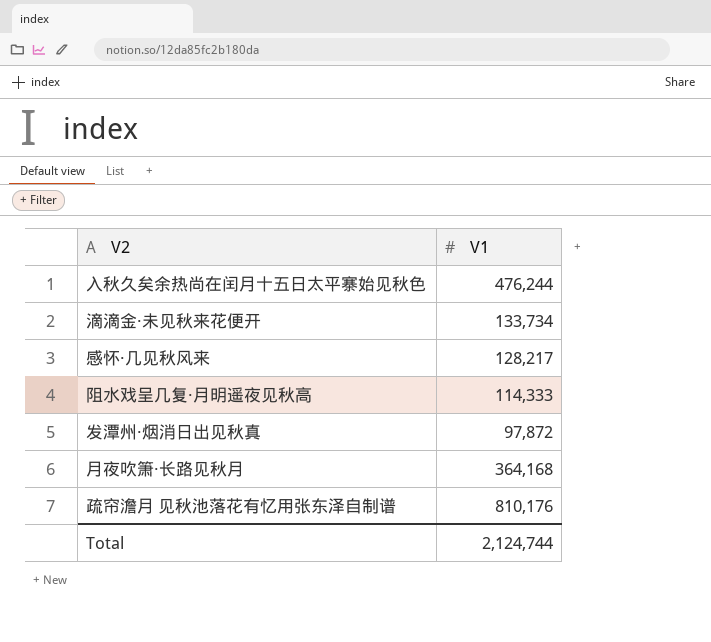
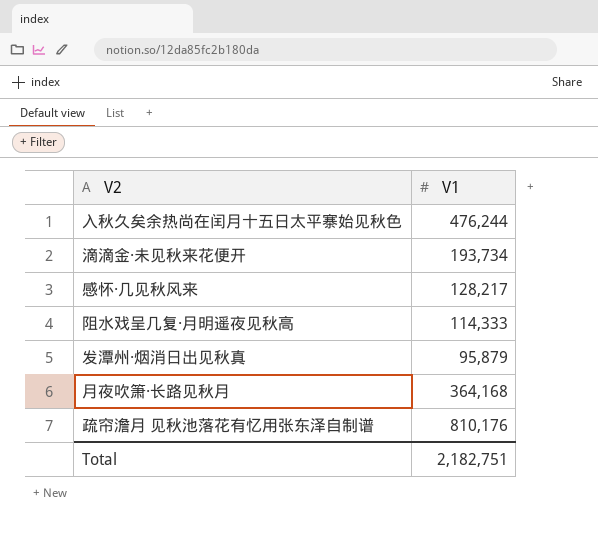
滴滴金·未见秋来花便开 | V1: 133,734 -> 193,734
发潭州·烟消日出见秋真 | V1: 97,872 -> 95,879
Total | V1: 2,124,744 -> 2,182,751

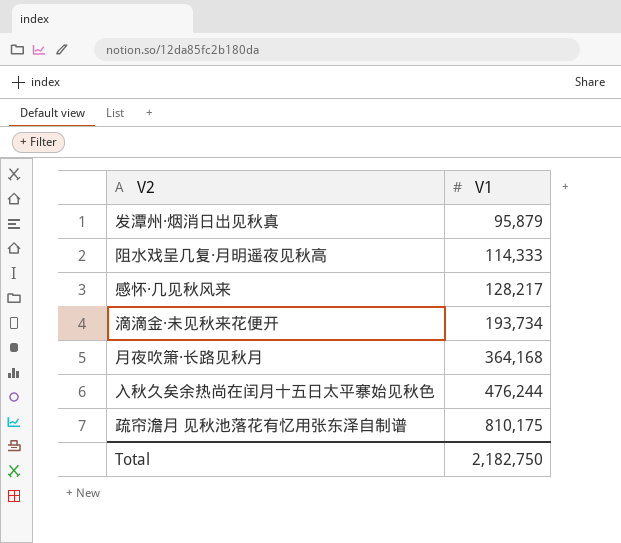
row order: none -> V1 ascending
疏帘澹月 见秋池落花有忆用张东泽自制谱 | V1: 810,176 -> 810,175
Total | V1: 2,182,751 -> 2,182,750

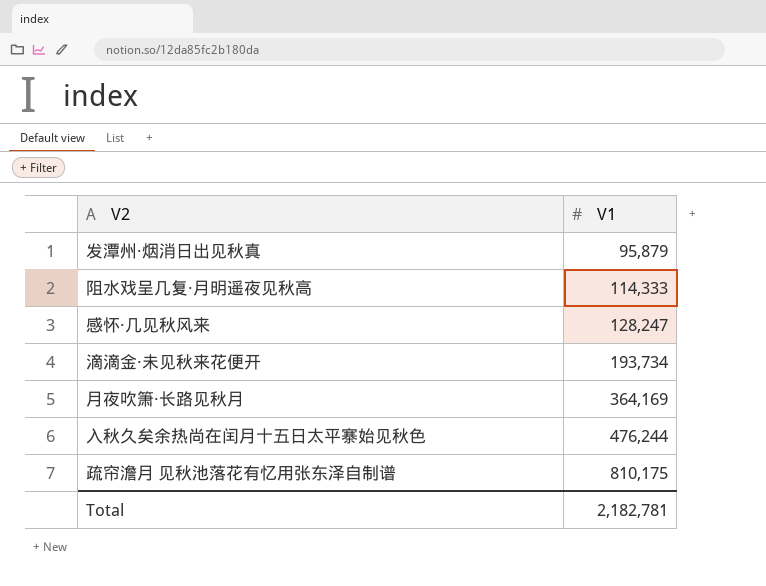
感怀·几见秋风来 | V1: 128,217 -> 128,247
月夜吹箫·长路见秋月 | V1: 364,168 -> 364,169
Total | V1: 2,182,750 -> 2,182,781

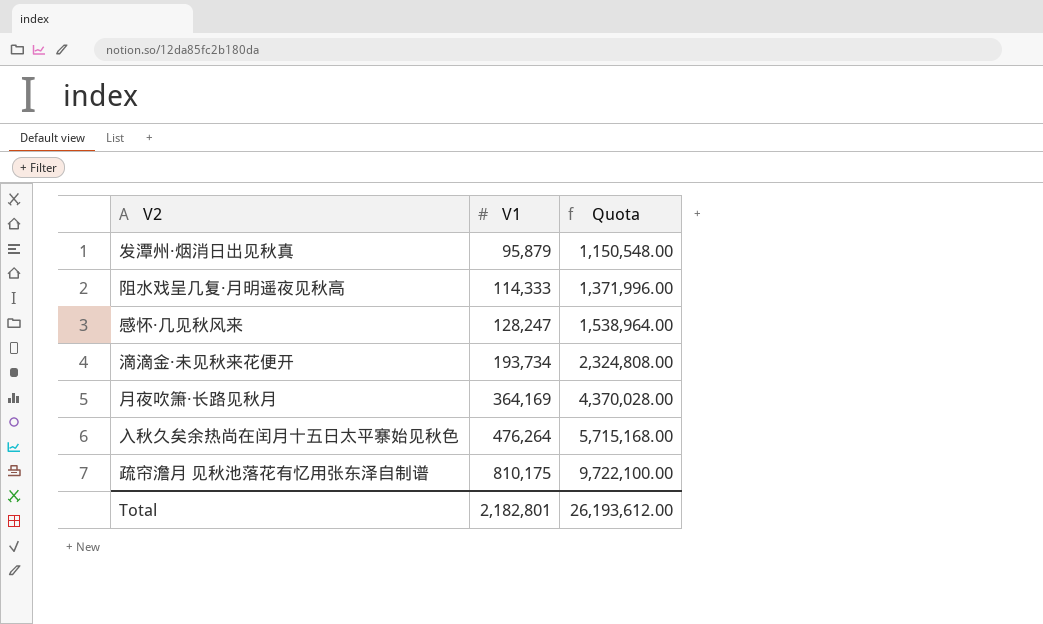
column Quota | formula: none -> [V1] * 12
入秋久矣余热尚在闰月十五日太平寨始见秋色 | V1: 476,244 -> 476,264
Total | V1: 2,182,781 -> 2,182,801

